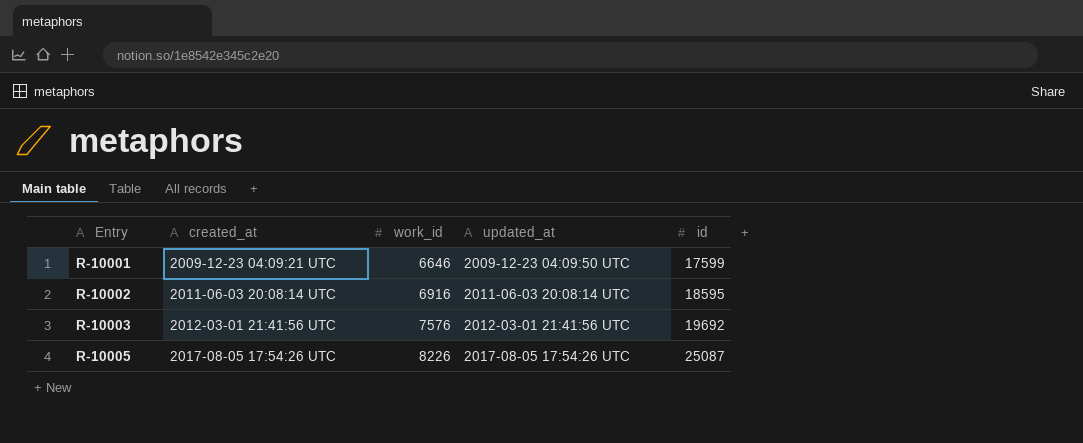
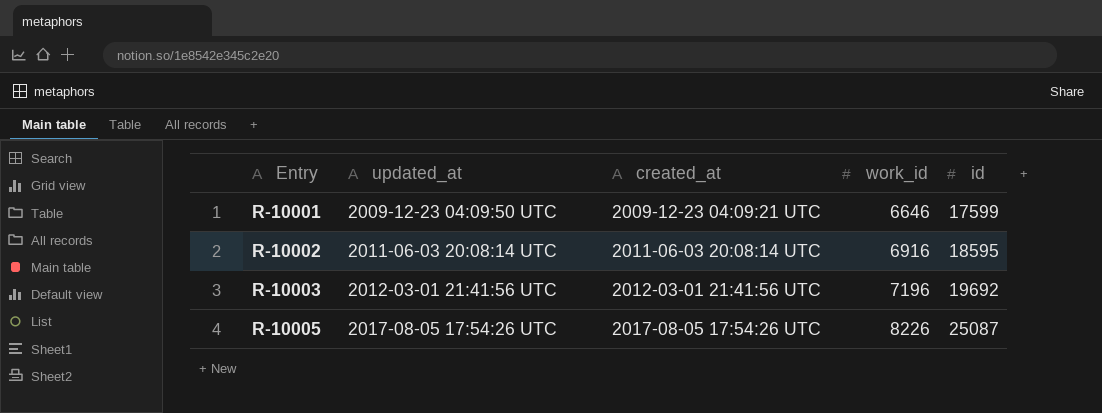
column updated_at | position: 4 -> 2
R-10003 | work_id: 7576 -> 7196

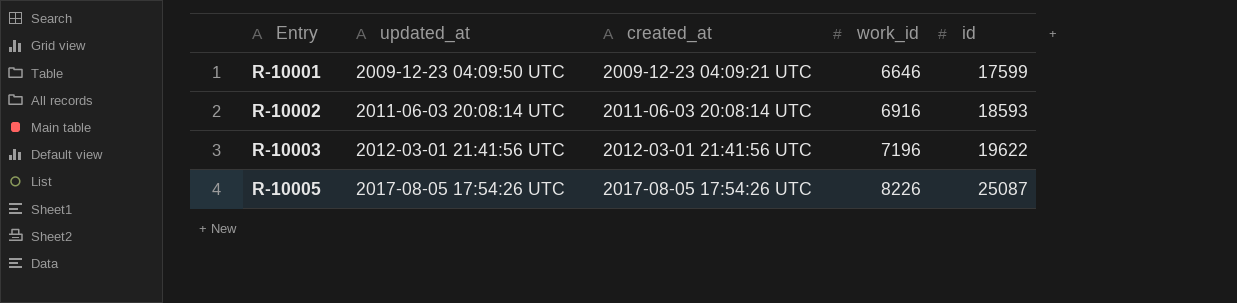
R-10002 | id: 18595 -> 18593
R-10003 | id: 19692 -> 19622

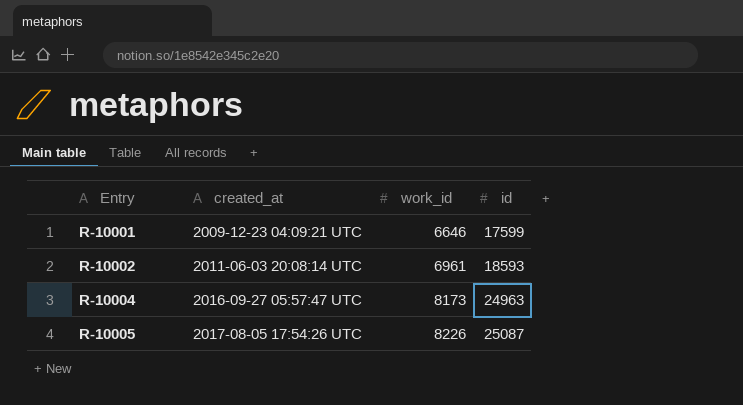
column updated_at | position: 2 -> none
row R-10003: 2012-03-01 21:41:56 UTC | 2012-03-01 21:41:56 UTC | 7196 | 19622 -> none
R-10002 | work_id: 6916 -> 6961
row R-10004: none -> 2016-09-27 05:57:47 UTC | 8173 | 24963

